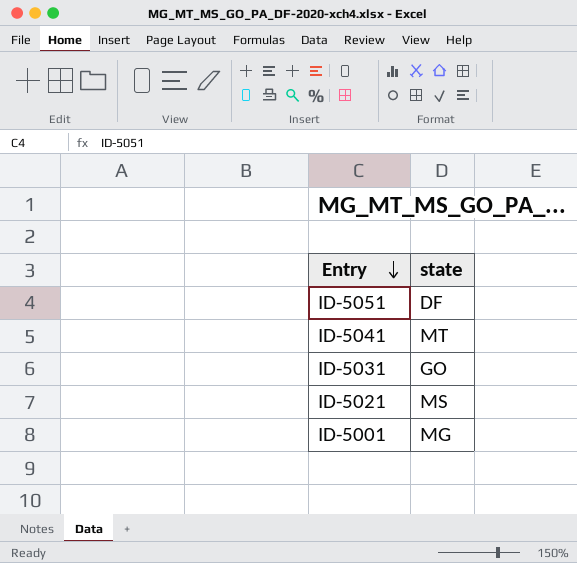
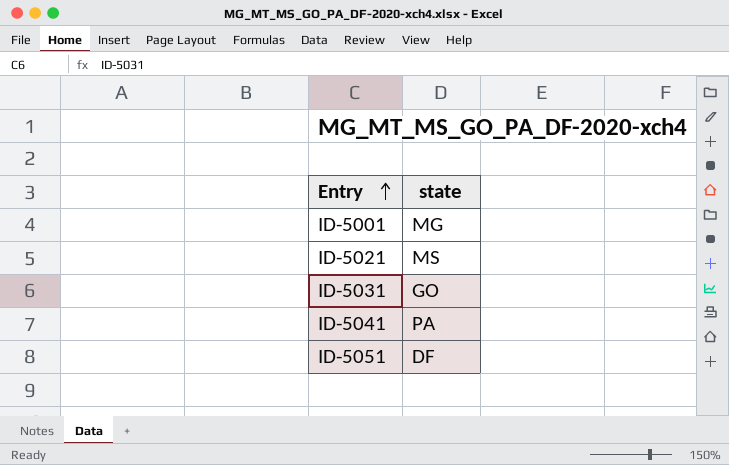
row order: Entry descending -> Entry ascending
ID-5041 | state: MT -> PA

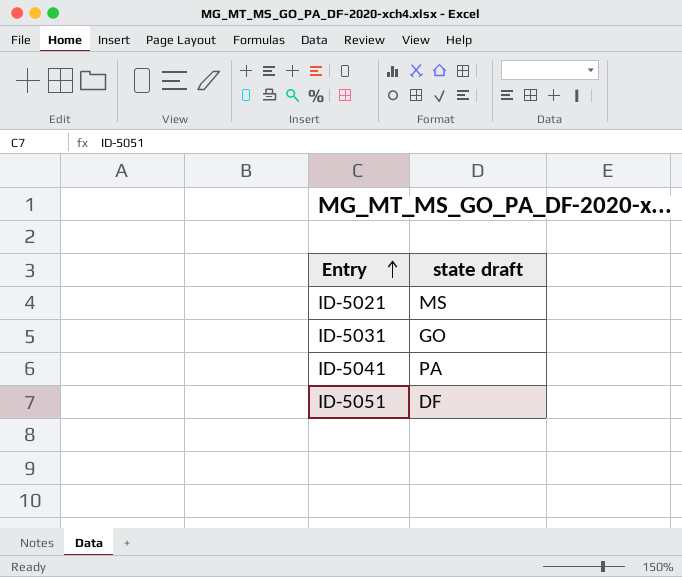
column name: state -> state draft
row ID-5001: MG -> none

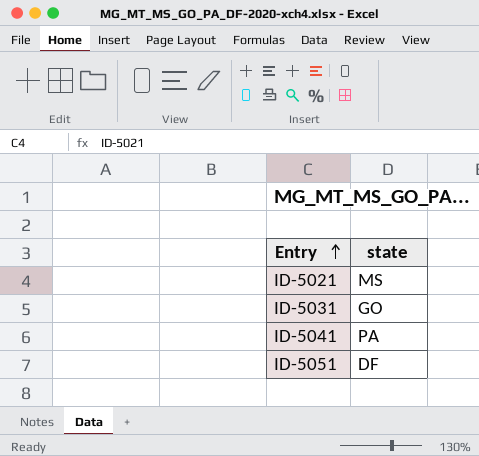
column name: state draft -> state

